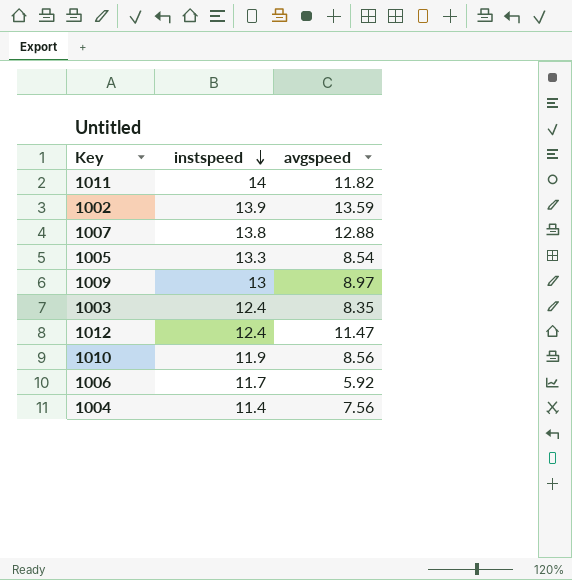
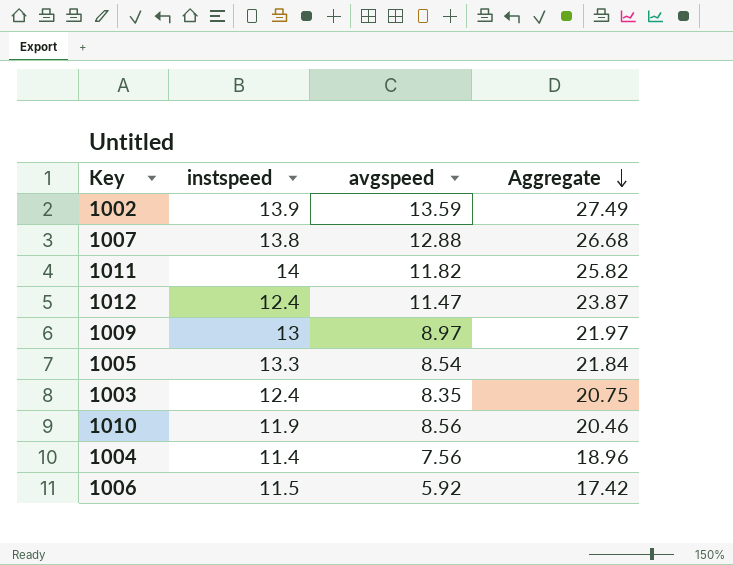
row order: instspeed descending -> Aggregate descending
column Aggregate | formula: none -> [instspeed] + [avgspeed]
1006 | instspeed: 11.7 -> 11.5

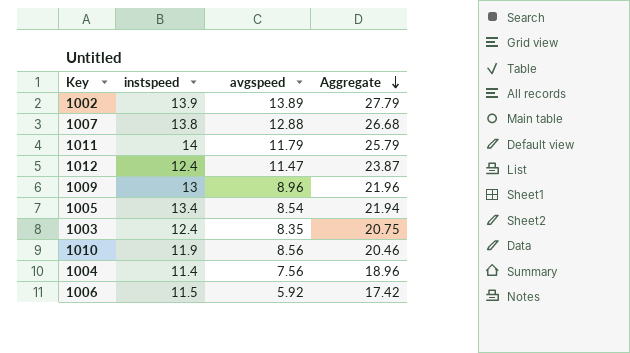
1002 | avgspeed: 13.59 -> 13.89
1002 | Aggregate: 27.49 -> 27.79
1011 | avgspeed: 11.82 -> 11.79
1011 | Aggregate: 25.82 -> 25.79
1009 | avgspeed: 8.97 -> 8.96
1009 | Aggregate: 21.97 -> 21.96
1005 | instspeed: 13.3 -> 13.4
1005 | Aggregate: 21.84 -> 21.94

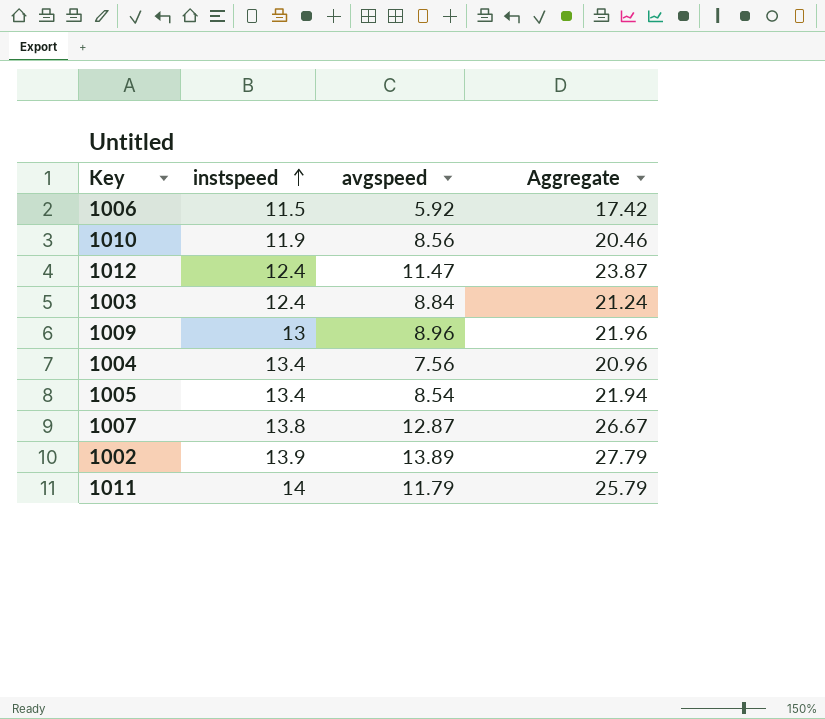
row order: Aggregate descending -> instspeed ascending
1003 | avgspeed: 8.35 -> 8.84
1003 | Aggregate: 20.75 -> 21.24
1004 | instspeed: 11.4 -> 13.4
1004 | Aggregate: 18.96 -> 20.96
1007 | avgspeed: 12.88 -> 12.87
1007 | Aggregate: 26.68 -> 26.67

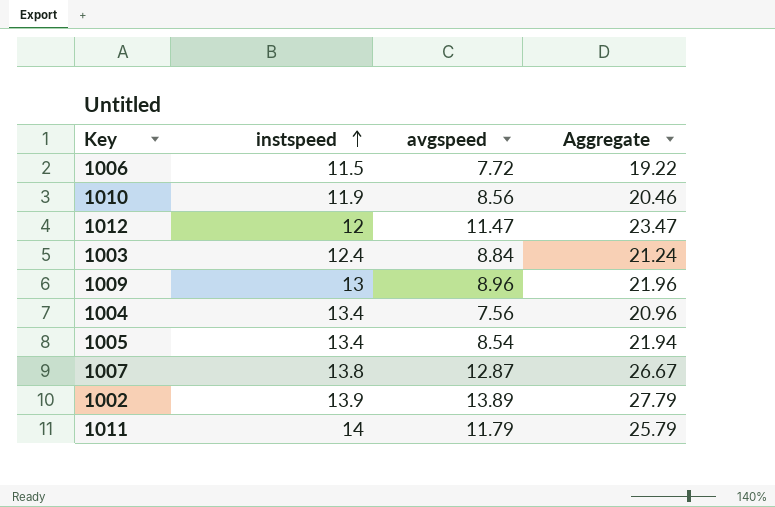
1006 | avgspeed: 5.92 -> 7.72
1006 | Aggregate: 17.42 -> 19.22
1012 | instspeed: 12.4 -> 12
1012 | Aggregate: 23.87 -> 23.47

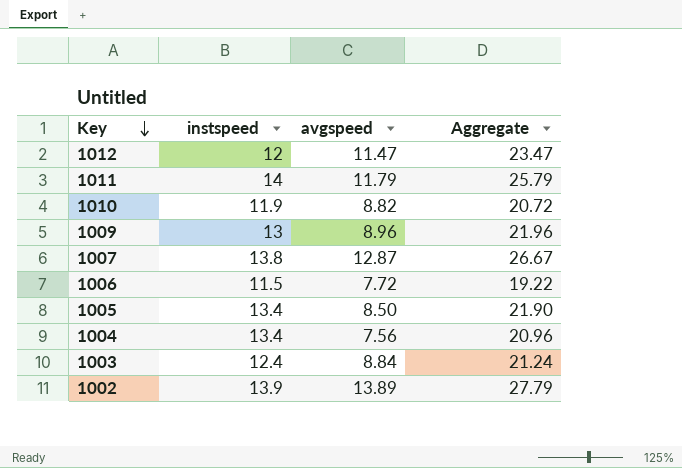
row order: instspeed ascending -> Key descending
1010 | avgspeed: 8.56 -> 8.82
1010 | Aggregate: 20.46 -> 20.72
1005 | avgspeed: 8.54 -> 8.50
1005 | Aggregate: 21.94 -> 21.90

